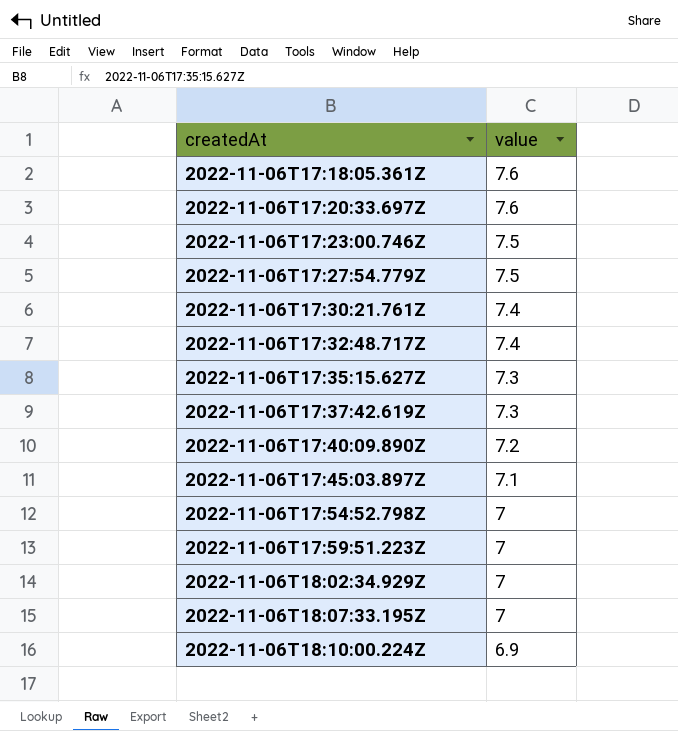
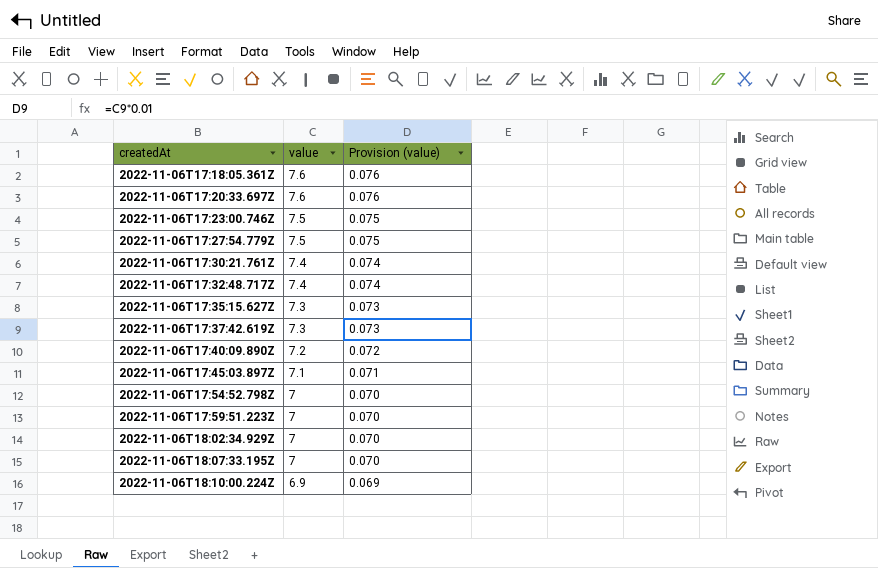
column Provision (value) | formula: none -> [value] * 0.01

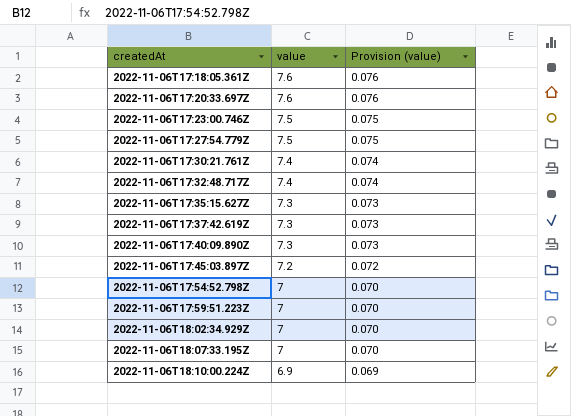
2022-11-06T17:40:09.890Z | value: 7.2 -> 7.3
2022-11-06T17:40:09.890Z | Provision (value): 0.072 -> 0.073
2022-11-06T17:45:03.897Z | value: 7.1 -> 7.2
2022-11-06T17:45:03.897Z | Provision (value): 0.071 -> 0.072

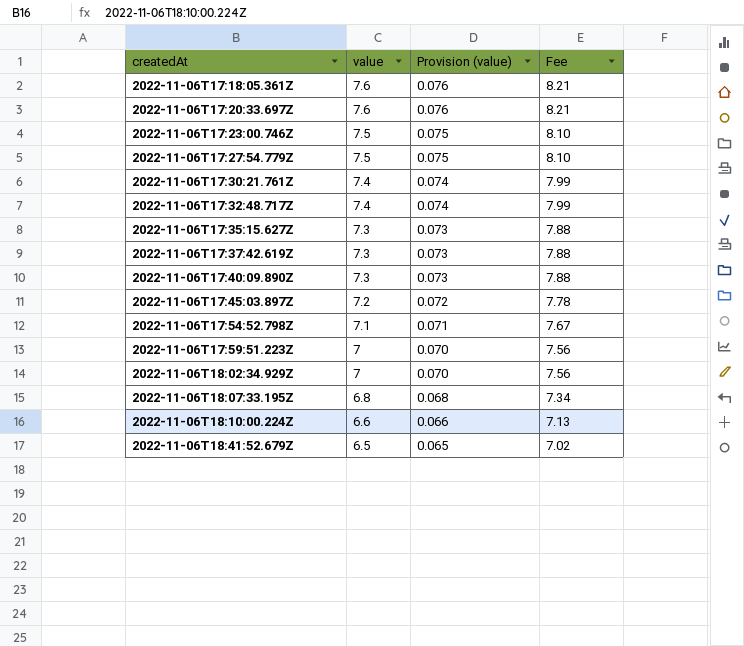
column Fee | formula: none -> [value] * 1.08
2022-11-06T17:54:52.798Z | value: 7 -> 7.1
2022-11-06T17:54:52.798Z | Provision (value): 0.070 -> 0.071
2022-11-06T18:07:33.195Z | value: 7 -> 6.8
2022-11-06T18:07:33.195Z | Provision (value): 0.070 -> 0.068
2022-11-06T18:10:00.224Z | value: 6.9 -> 6.6
2022-11-06T18:10:00.224Z | Provision (value): 0.069 -> 0.066
row 2022-11-06T18:41:52.679Z: none -> 6.5 | 0.065 | 7.02

